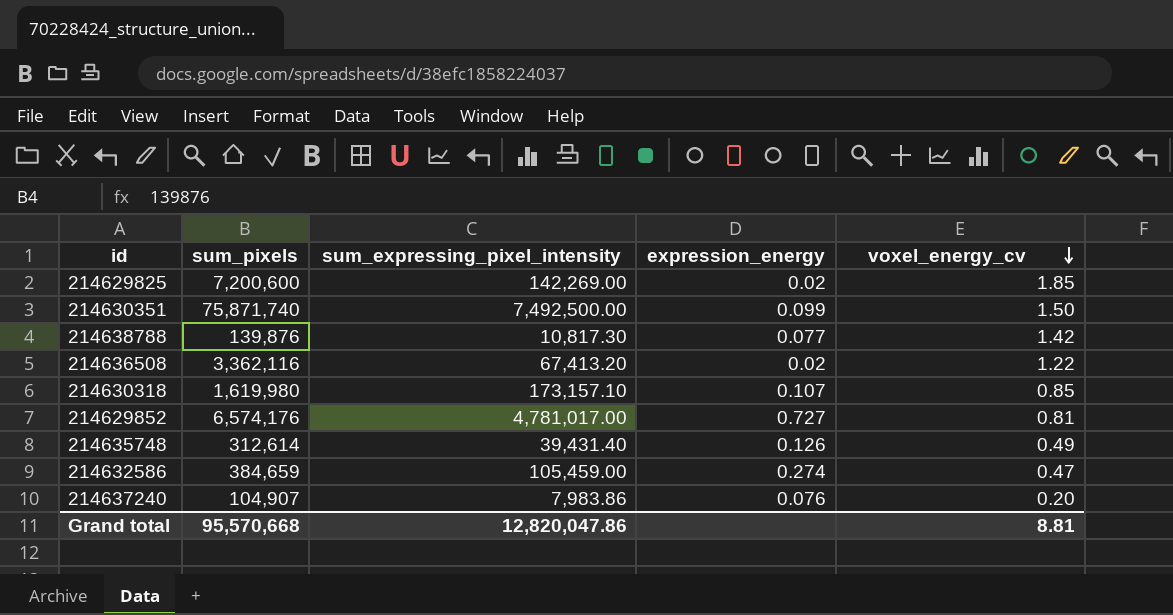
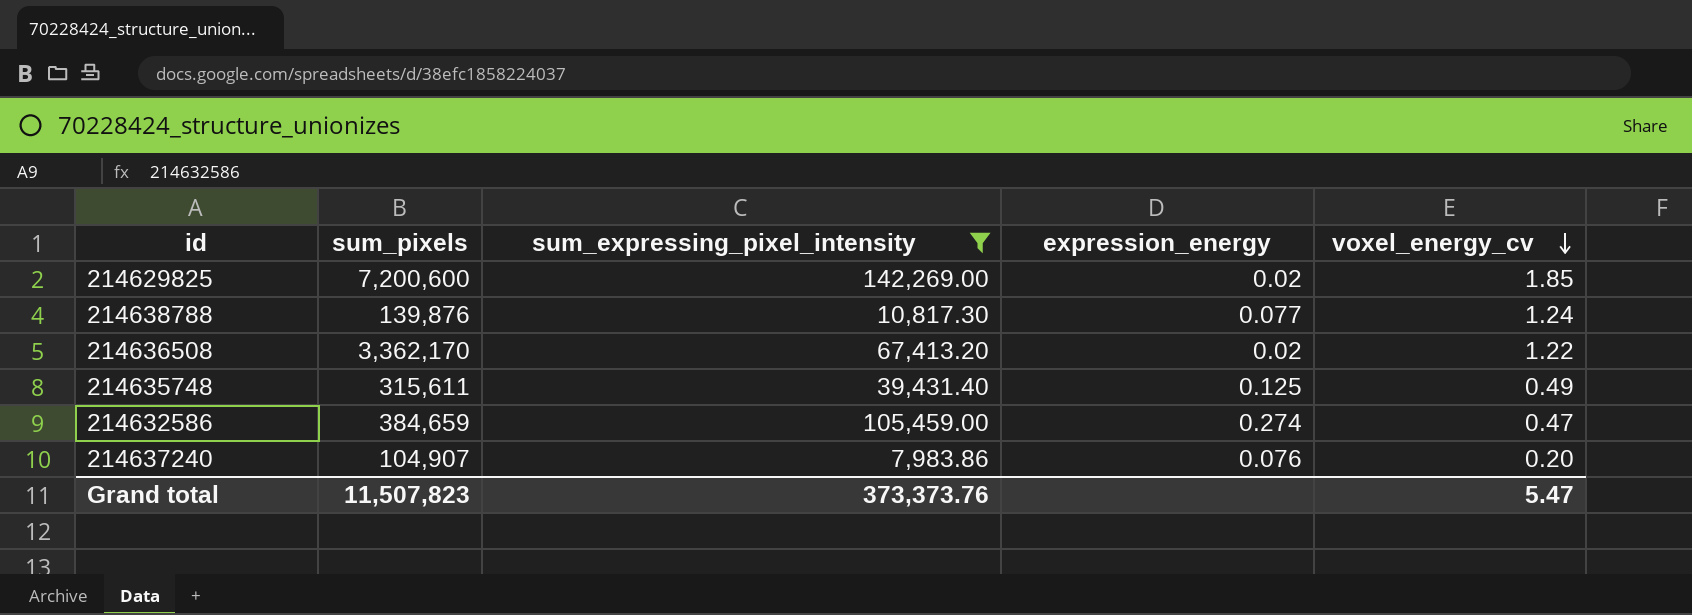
filter: none -> sum_expressing_pixel_intensity <= 142,269.00
214638788 | voxel_energy_cv: 1.42 -> 1.24
214636508 | sum_pixels: 3,362,116 -> 3,362,170
214635748 | sum_pixels: 312,614 -> 315,611
214635748 | expression_energy: 0.126 -> 0.125
Grand total | sum_pixels: 95,570,668 -> 11,507,823
Grand total | sum_expressing_pixel_intensity: 12,820,047.86 -> 373,373.76
Grand total | voxel_energy_cv: 8.81 -> 5.47

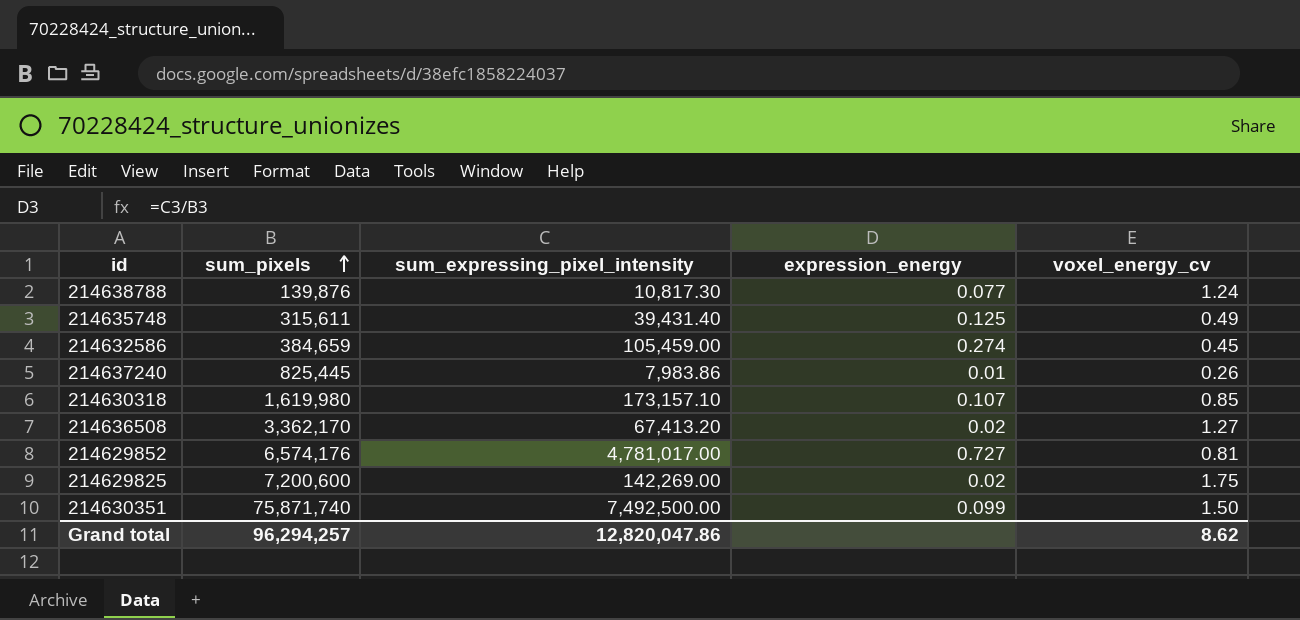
filter: sum_expressing_pixel_intensity <= 142,269.00 -> none
row order: voxel_energy_cv descending -> sum_pixels ascending
214632586 | voxel_energy_cv: 0.47 -> 0.45
214637240 | sum_pixels: 104,907 -> 825,445
214637240 | expression_energy: 0.076 -> 0.01
214637240 | voxel_energy_cv: 0.20 -> 0.26
214636508 | voxel_energy_cv: 1.22 -> 1.27
214629825 | voxel_energy_cv: 1.85 -> 1.75
Grand total | sum_pixels: 11,507,823 -> 96,294,257
Grand total | sum_expressing_pixel_intensity: 373,373.76 -> 12,820,047.86
Grand total | voxel_energy_cv: 5.47 -> 8.62

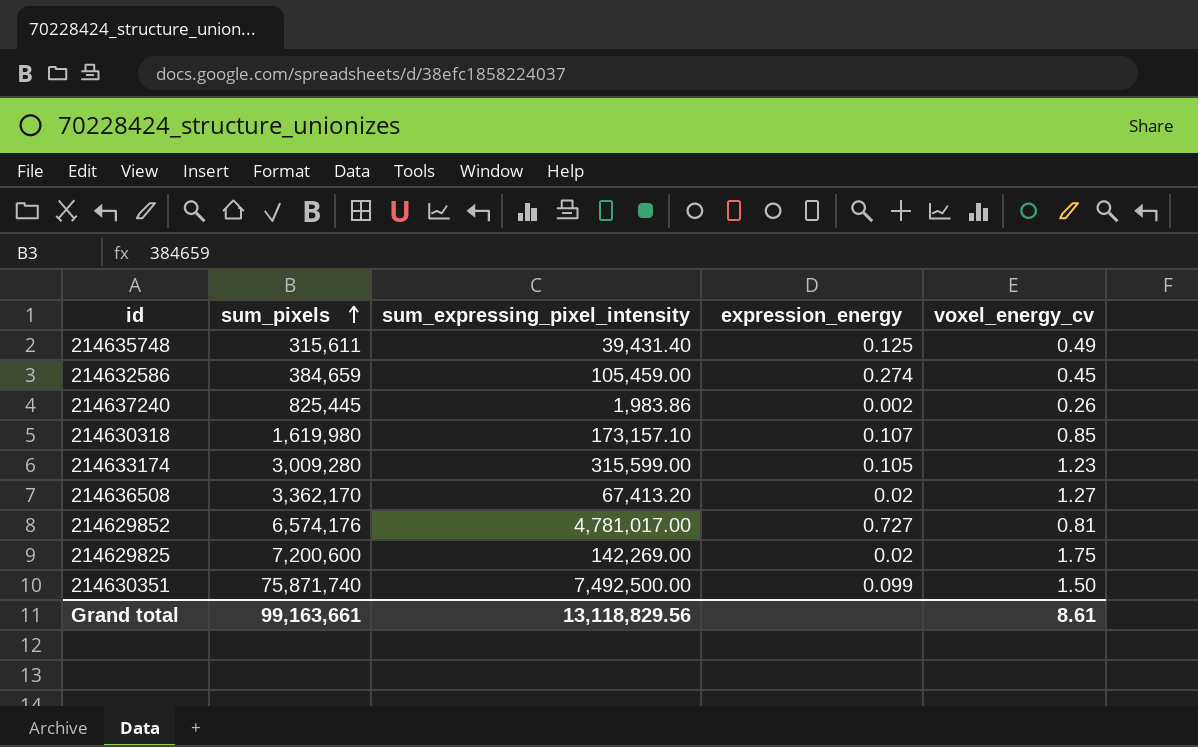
row 214638788: 139,876 | 10,817.30 | 0.077 | 1.24 -> none
214637240 | sum_expressing_pixel_intensity: 7,983.86 -> 1,983.86
214637240 | expression_energy: 0.01 -> 0.002
row 214633174: none -> 3,009,280 | 315,599.00 | 0.105 | 1.23
Grand total | sum_pixels: 96,294,257 -> 99,163,661
Grand total | sum_expressing_pixel_intensity: 12,820,047.86 -> 13,118,829.56
Grand total | voxel_energy_cv: 8.62 -> 8.61

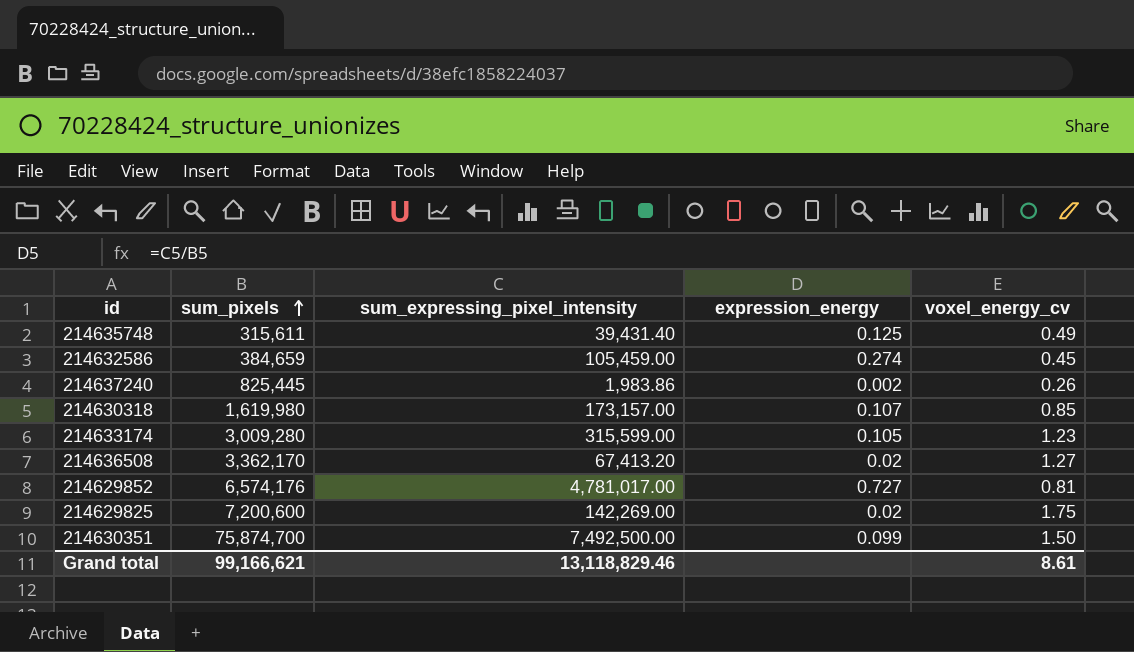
214630318 | sum_expressing_pixel_intensity: 173,157.10 -> 173,157.00
214630351 | sum_pixels: 75,871,740 -> 75,874,700
Grand total | sum_pixels: 99,163,661 -> 99,166,621
Grand total | sum_expressing_pixel_intensity: 13,118,829.56 -> 13,118,829.46

